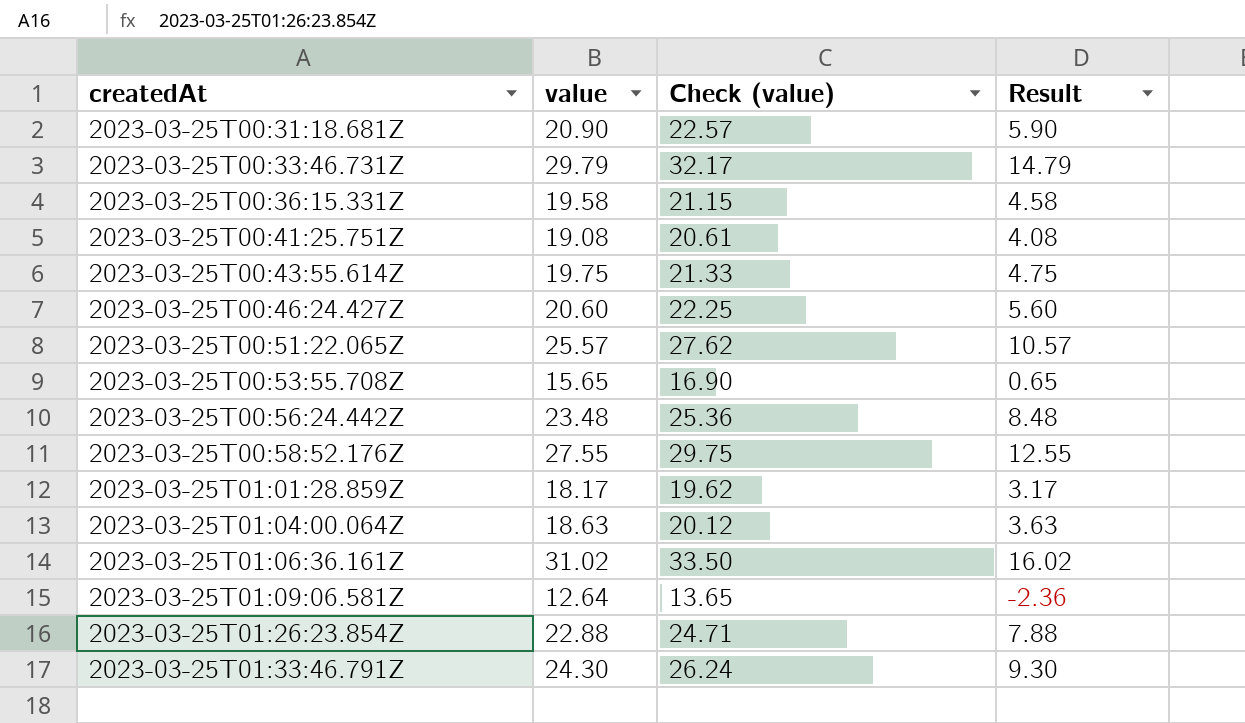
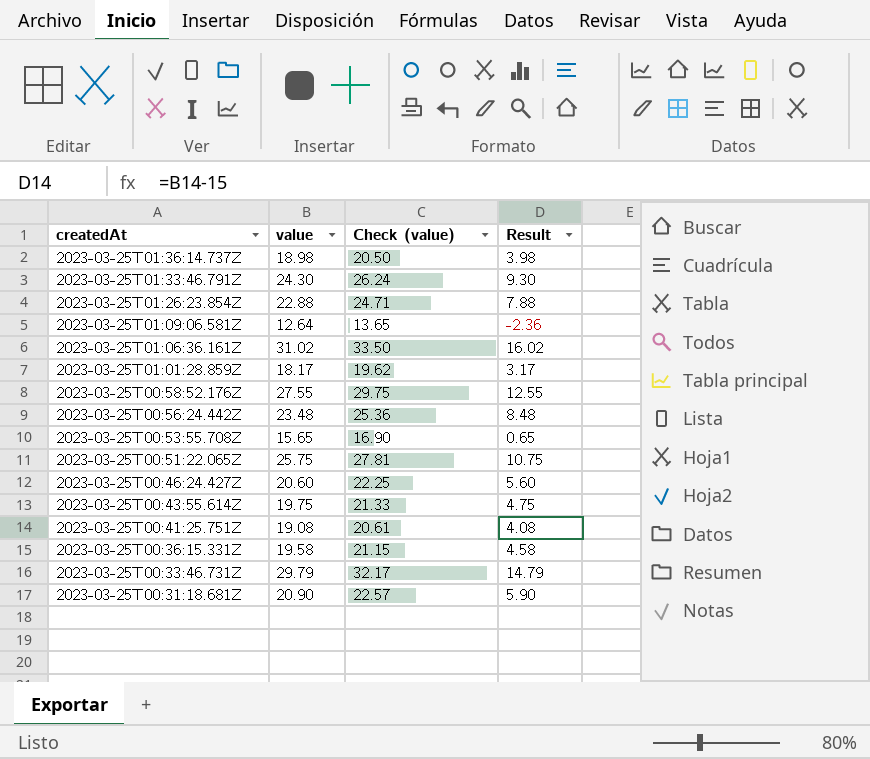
row order: createdAt ascending -> createdAt descending
row 2023-03-25T01:04:00.064Z: 18.63 | 20.12 | 3.63 -> none
row 2023-03-25T01:36:14.737Z: none -> 18.98 | 20.50 | 3.98
2023-03-25T00:51:22.065Z | value: 25.57 -> 25.75
2023-03-25T00:51:22.065Z | Check (value): 27.62 -> 27.81
2023-03-25T00:51:22.065Z | Result: 10.57 -> 10.75

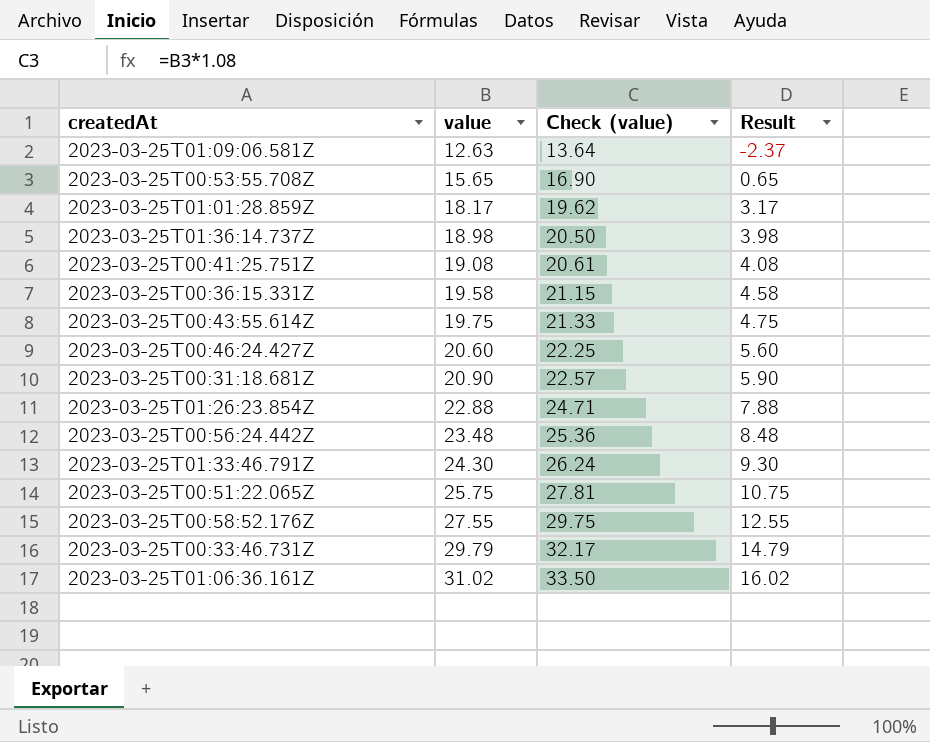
row order: createdAt descending -> value ascending
2023-03-25T01:09:06.581Z | value: 12.64 -> 12.63
2023-03-25T01:09:06.581Z | Check (value): 13.65 -> 13.64
2023-03-25T01:09:06.581Z | Result: -2.36 -> -2.37

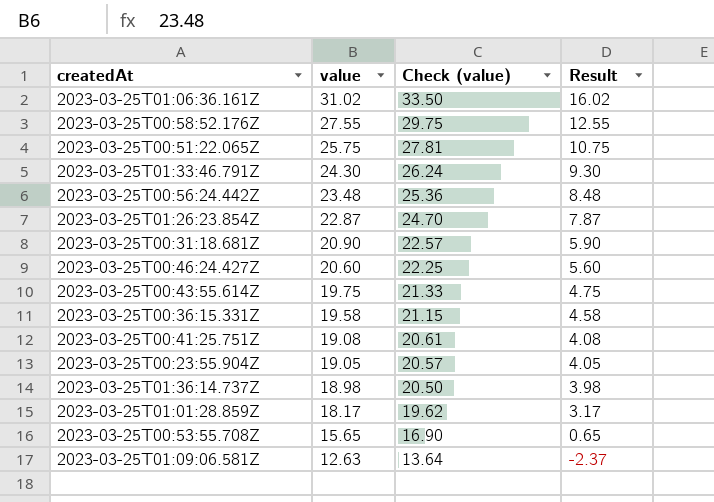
row order: value ascending -> value descending
row 2023-03-25T00:33:46.731Z: 29.79 | 32.17 | 14.79 -> none
2023-03-25T01:26:23.854Z | value: 22.88 -> 22.87
2023-03-25T01:26:23.854Z | Check (value): 24.71 -> 24.70
2023-03-25T01:26:23.854Z | Result: 7.88 -> 7.87
row 2023-03-25T00:23:55.904Z: none -> 19.05 | 20.57 | 4.05

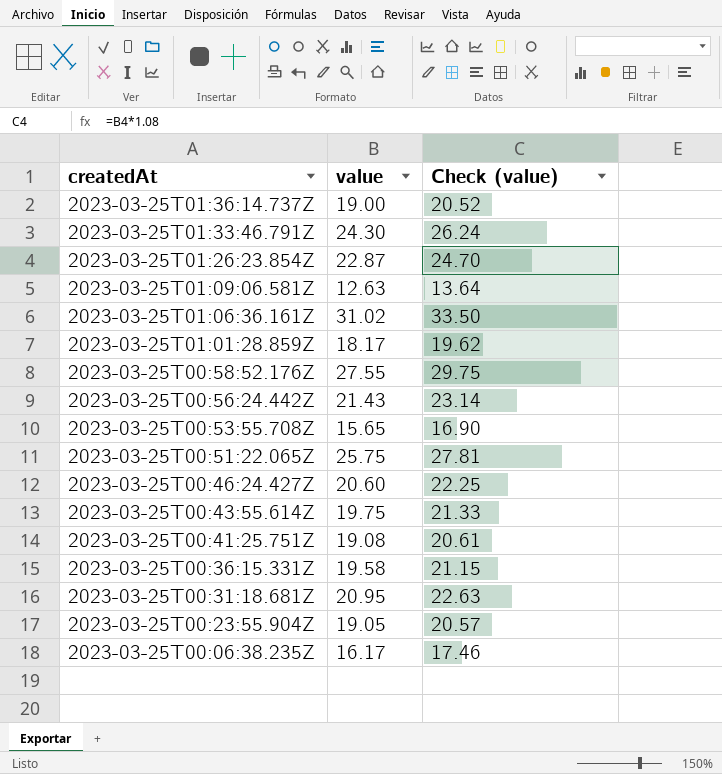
row order: value descending -> createdAt descending
column Result | formula: [value] - 15 -> none
2023-03-25T01:36:14.737Z | value: 18.98 -> 19.00
2023-03-25T01:36:14.737Z | Check (value): 20.50 -> 20.52
2023-03-25T00:56:24.442Z | value: 23.48 -> 21.43
2023-03-25T00:56:24.442Z | Check (value): 25.36 -> 23.14
2023-03-25T00:31:18.681Z | value: 20.90 -> 20.95
2023-03-25T00:31:18.681Z | Check (value): 22.57 -> 22.63
row 2023-03-25T00:06:38.235Z: none -> 16.17 | 17.46

